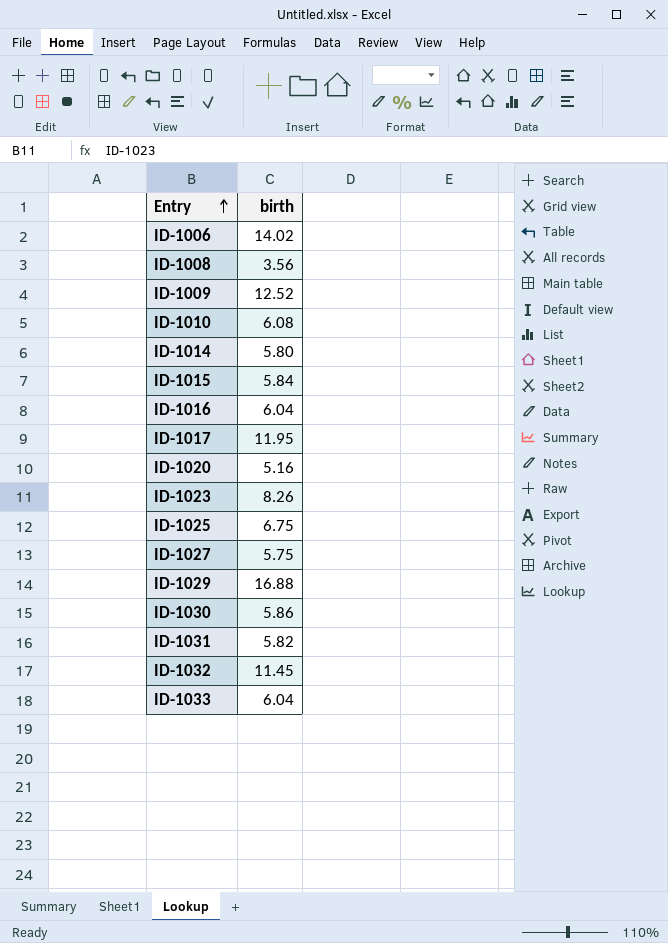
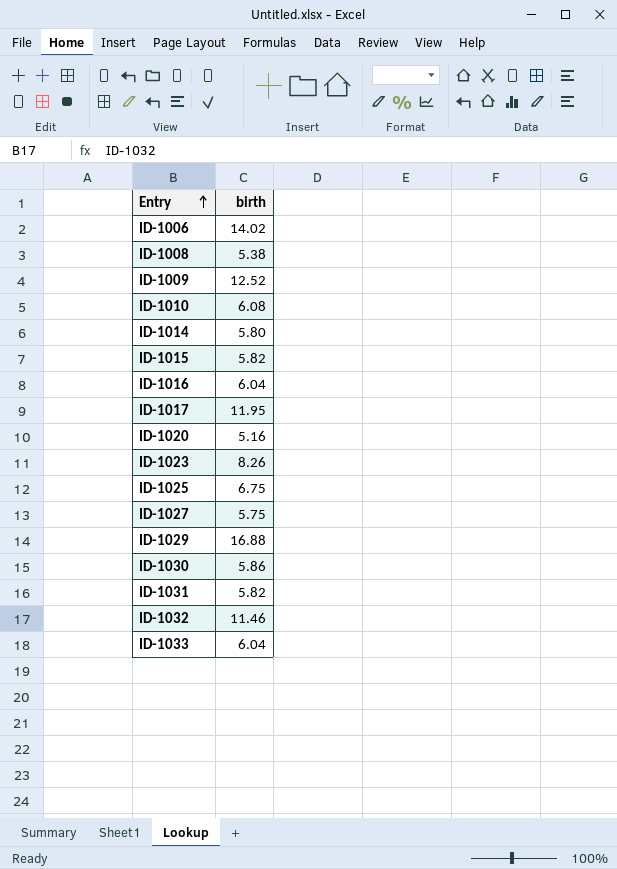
ID-1008 | birth: 3.56 -> 5.38
ID-1015 | birth: 5.84 -> 5.82
ID-1032 | birth: 11.45 -> 11.46

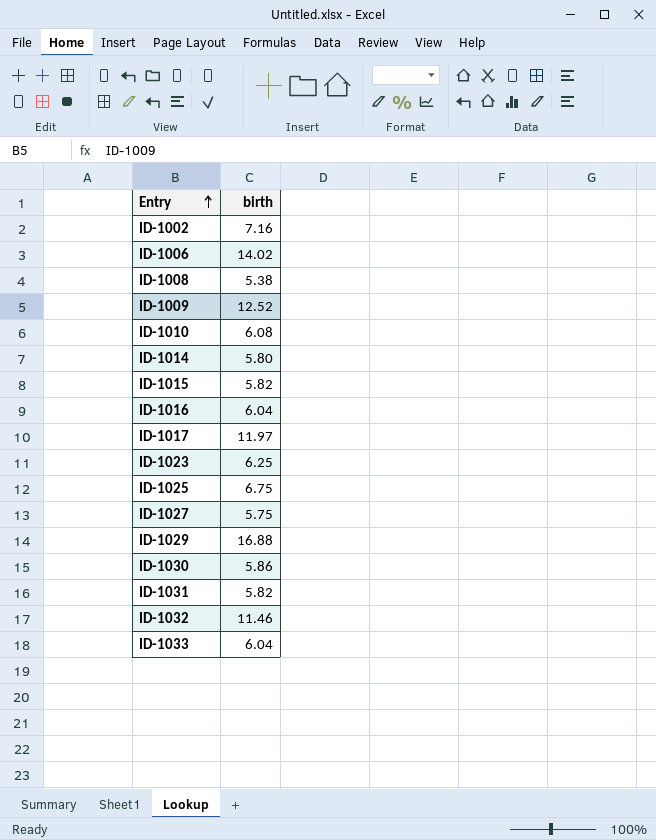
row ID-1020: 5.16 -> none
row ID-1002: none -> 7.16
ID-1017 | birth: 11.95 -> 11.97
ID-1023 | birth: 8.26 -> 6.25

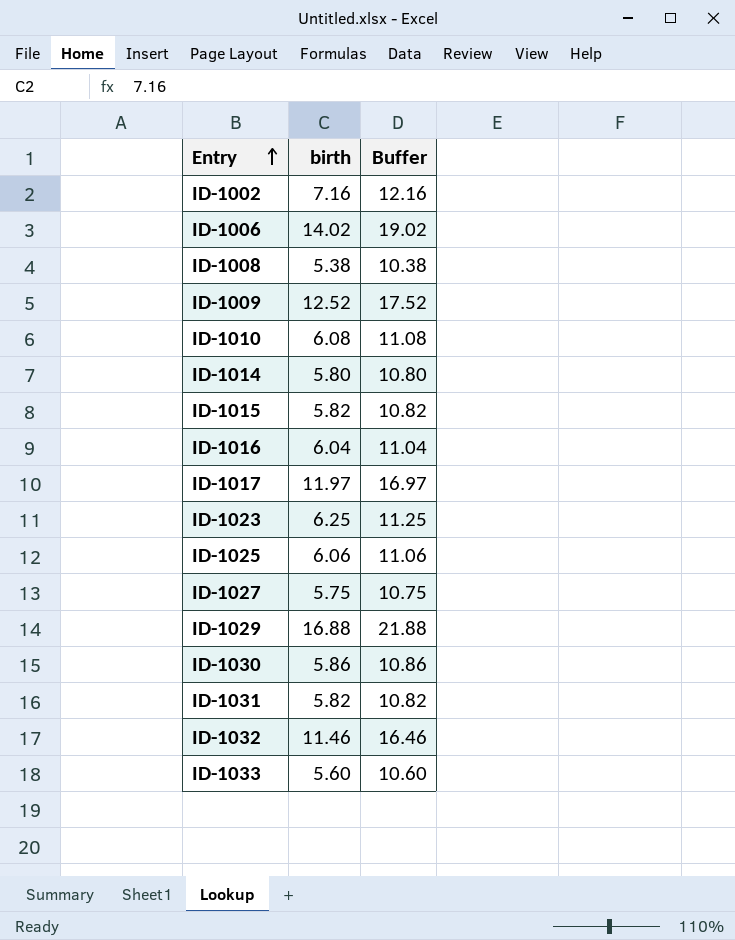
column Buffer | formula: none -> [birth] + 5
ID-1025 | birth: 6.75 -> 6.06
ID-1033 | birth: 6.04 -> 5.60

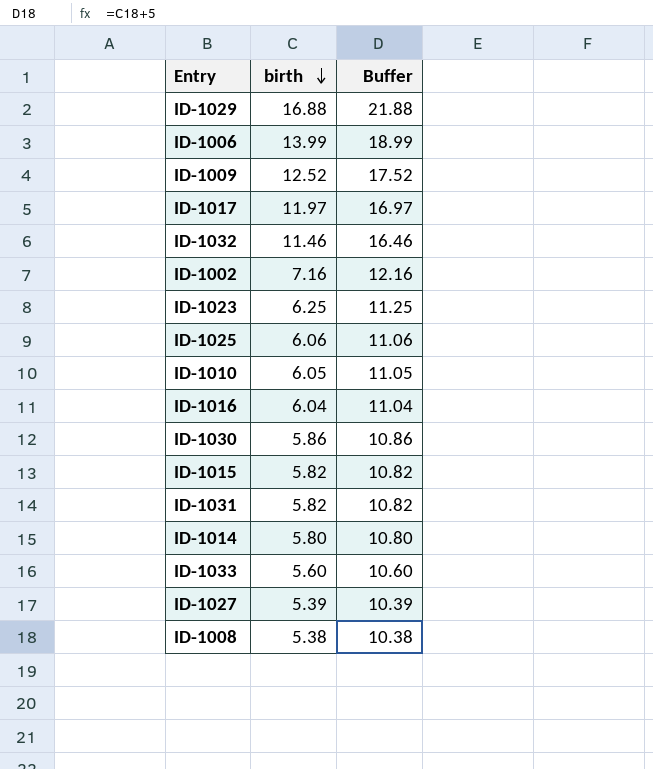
row order: Entry ascending -> birth descending
ID-1006 | birth: 14.02 -> 13.99
ID-1006 | Buffer: 19.02 -> 18.99
ID-1010 | birth: 6.08 -> 6.05
ID-1010 | Buffer: 11.08 -> 11.05
ID-1027 | birth: 5.75 -> 5.39
ID-1027 | Buffer: 10.75 -> 10.39

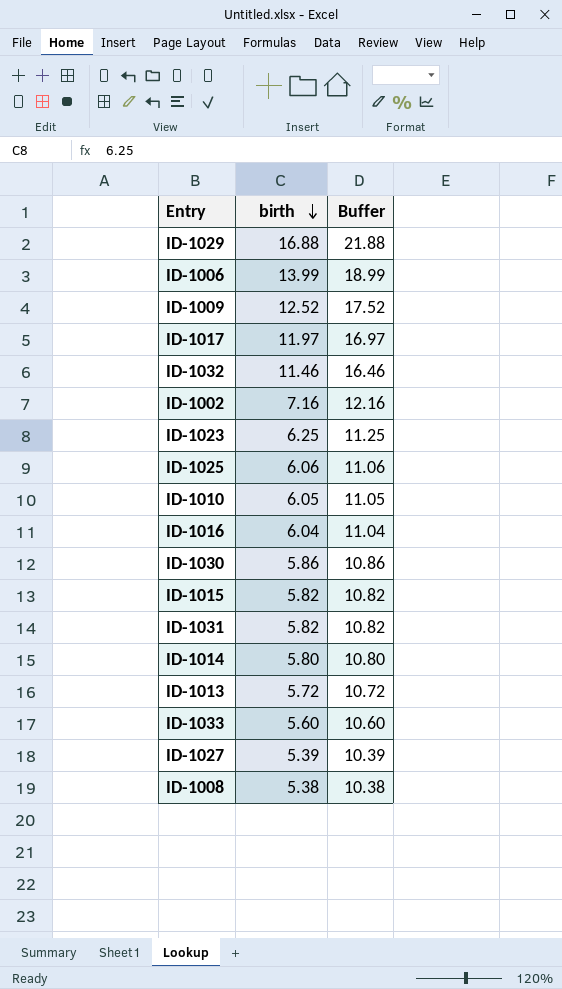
row ID-1013: none -> 5.72 | 10.72

